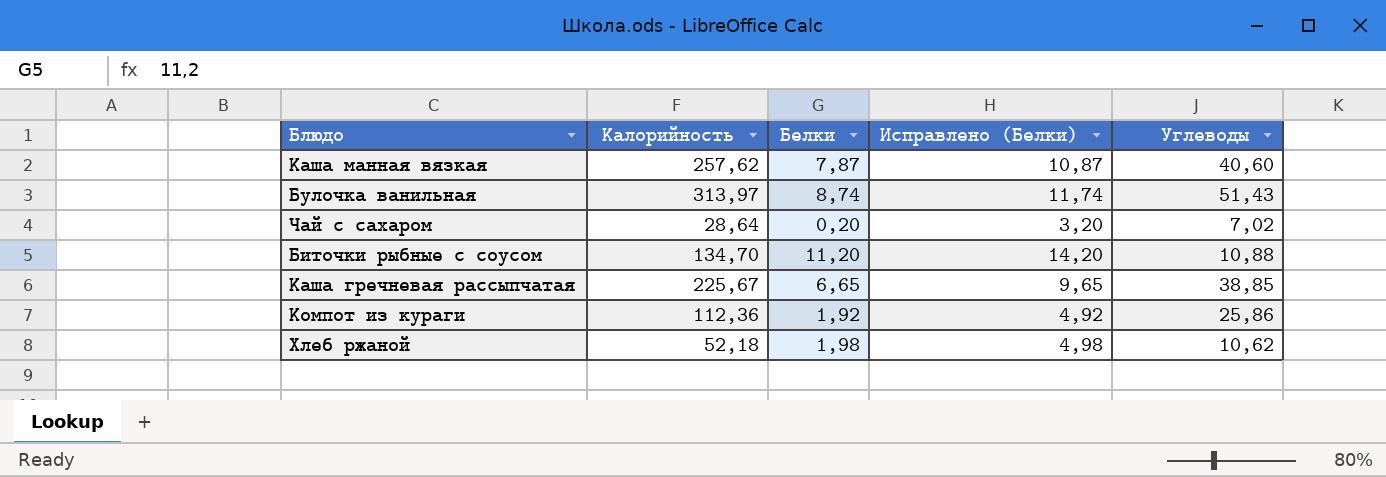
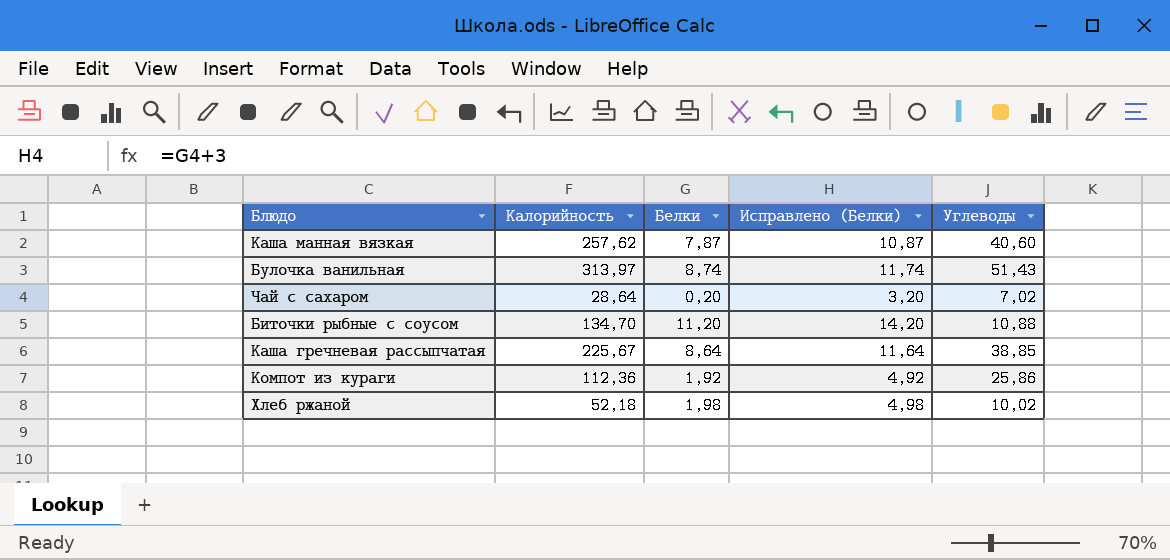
Каша гречневая рассыпчатая | Белки: 6,65 -> 8,64
Каша гречневая рассыпчатая | Исправлено (Белки): 9,65 -> 11,64
Хлеб ржаной | Углеводы: 10,62 -> 10,02

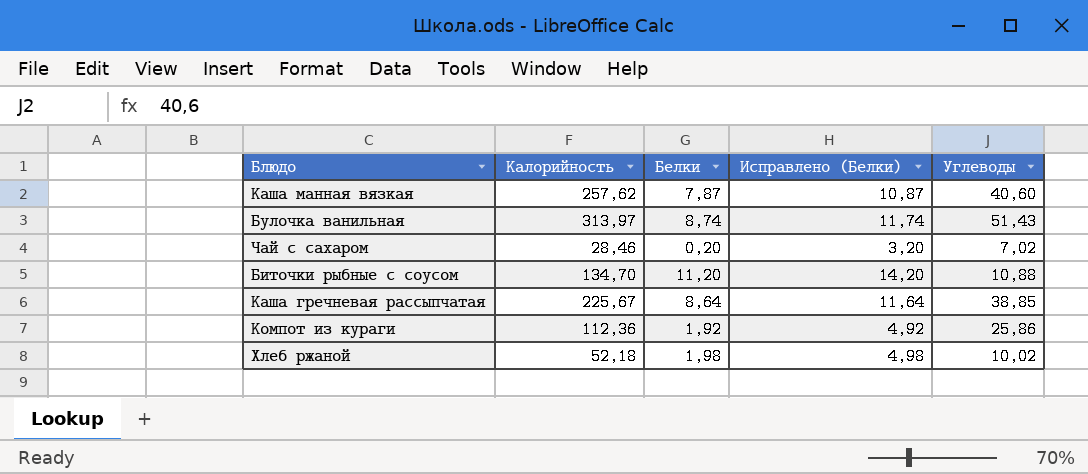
Чай с сахаром | Калорийность: 28,64 -> 28,46

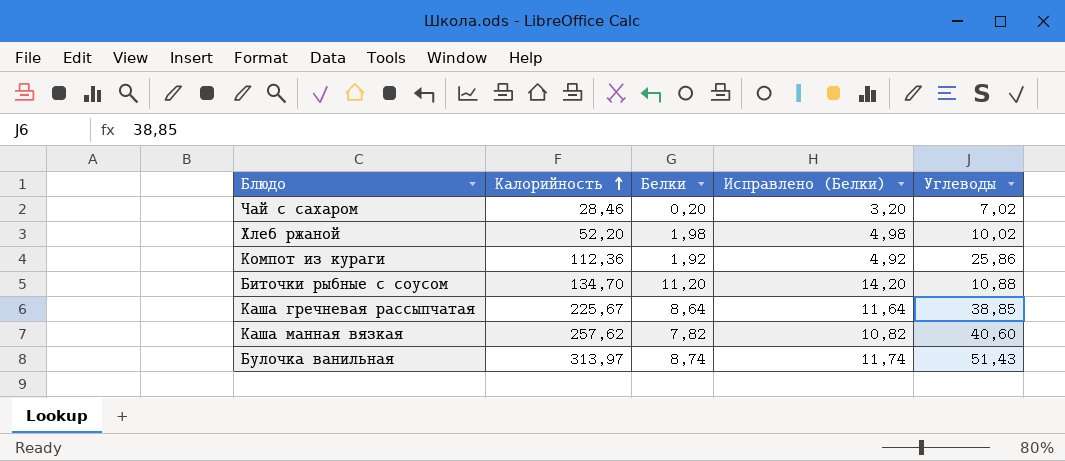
row order: none -> Калорийность ascending
Хлеб ржаной | Калорийность: 52,18 -> 52,20
Каша манная вязкая | Белки: 7,87 -> 7,82
Каша манная вязкая | Исправлено (Белки): 10,87 -> 10,82

